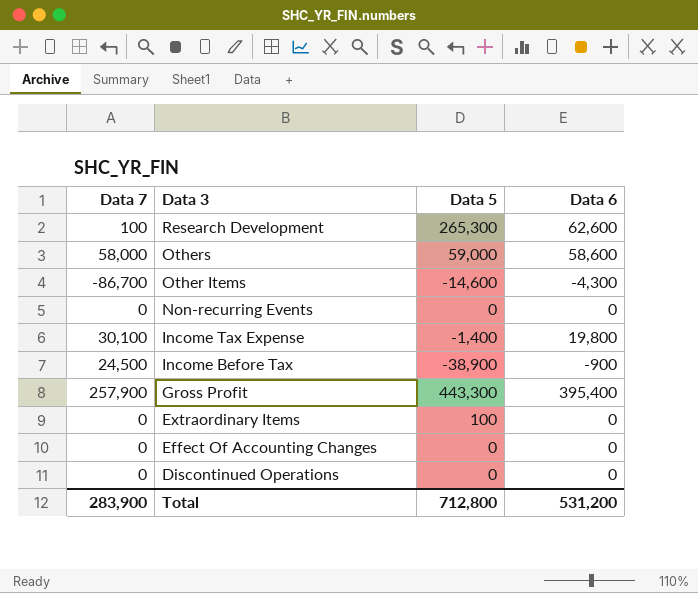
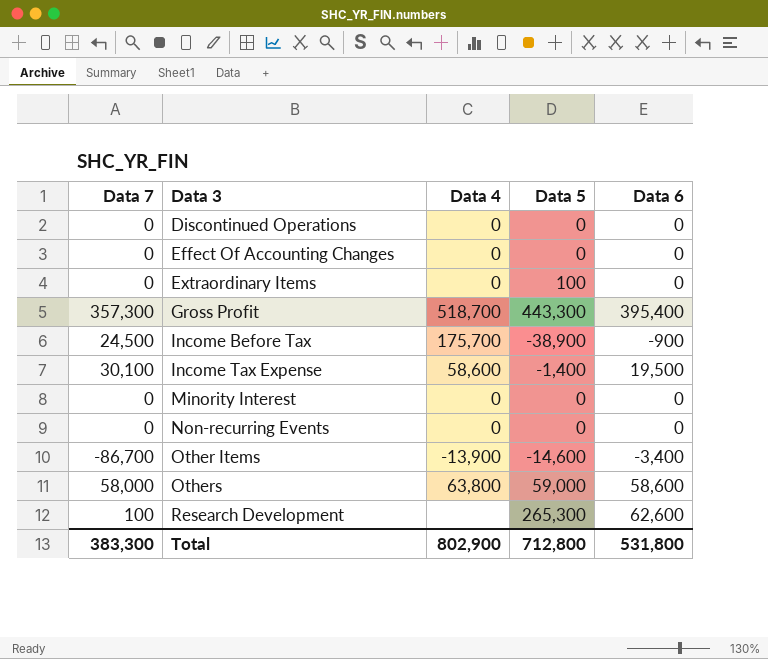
row order: Data 3 descending -> Data 3 ascending
column Data 4 | position: none -> 3
Gross Profit | Data 7: 257,900 -> 357,300
Income Tax Expense | Data 6: 19,800 -> 19,500
row Minority Interest: none -> 0 | 0 | 0 | 0
Other Items | Data 6: -4,300 -> -3,400
Total | Data 7: 283,900 -> 383,300
Total | Data 6: 531,200 -> 531,800

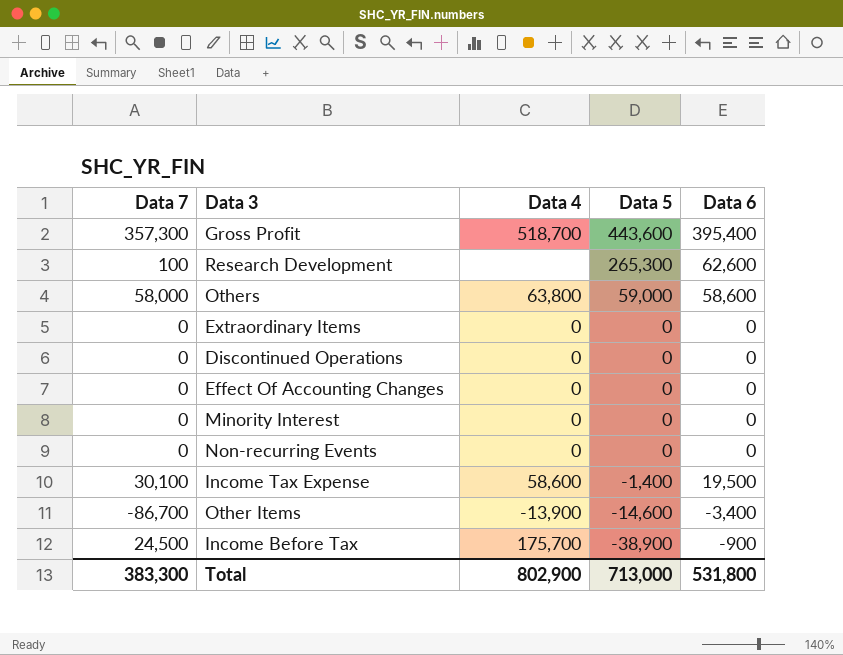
row order: Data 3 ascending -> Data 5 descending
Gross Profit | Data 5: 443,300 -> 443,600
Extraordinary Items | Data 5: 100 -> 0
Total | Data 5: 712,800 -> 713,000

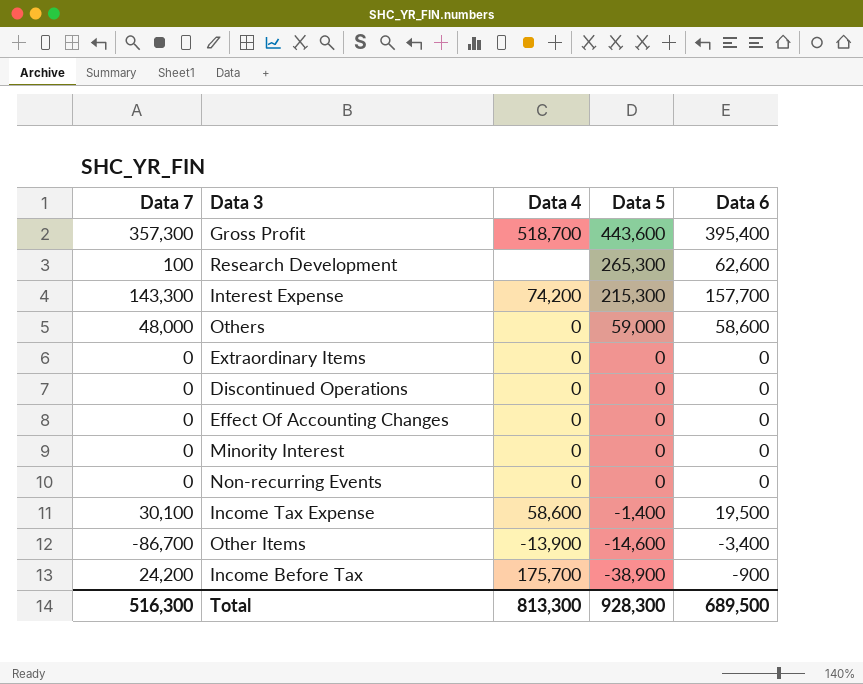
row Interest Expense: none -> 143,300 | 74,200 | 215,300 | 157,700
Others | Data 7: 58,000 -> 48,000
Others | Data 4: 63,800 -> 0
Income Before Tax | Data 7: 24,500 -> 24,200
Total | Data 7: 383,300 -> 516,300
Total | Data 4: 802,900 -> 813,300
Total | Data 5: 713,000 -> 928,300
Total | Data 6: 531,800 -> 689,500

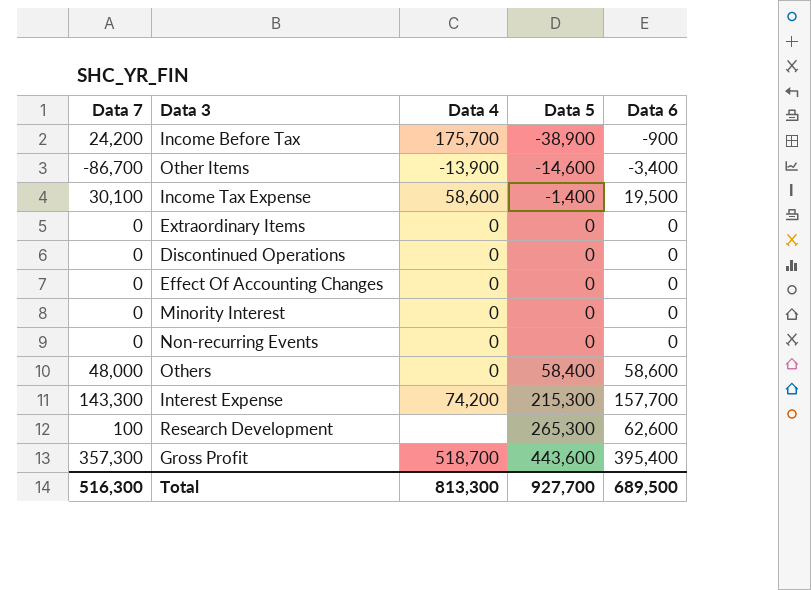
row order: Data 5 descending -> Data 5 ascending
Others | Data 5: 59,000 -> 58,400
Total | Data 5: 928,300 -> 927,700

